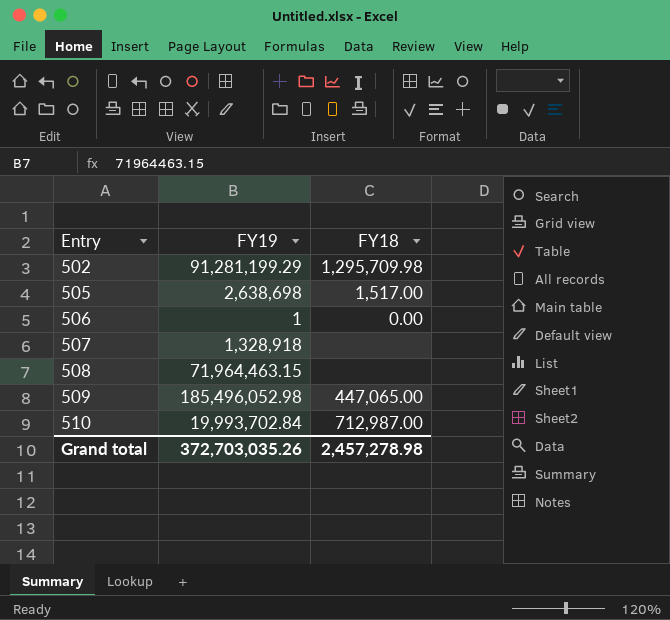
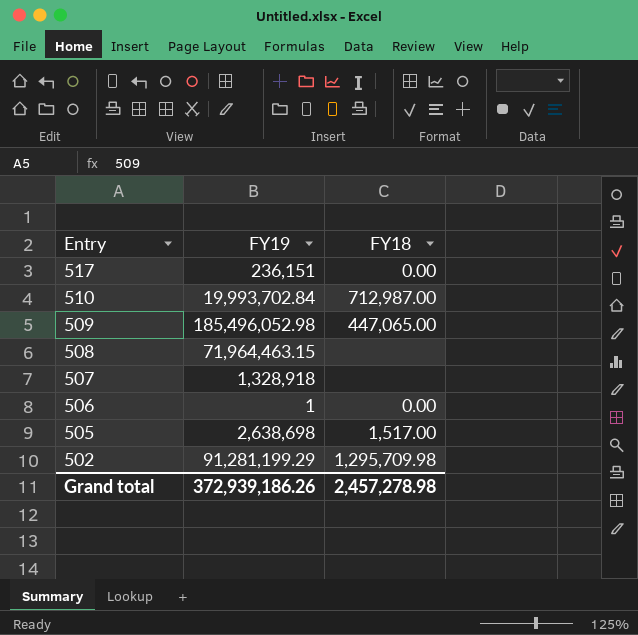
row order: Entry ascending -> Entry descending
row 517: none -> 236,151 | 0.00
Grand total | FY19: 372,703,035.26 -> 372,939,186.26

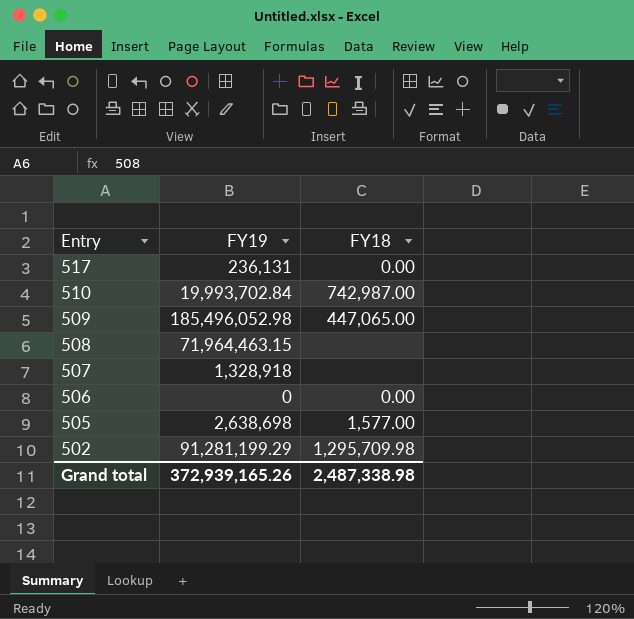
517 | FY19: 236,151 -> 236,131
510 | FY18: 712,987.00 -> 742,987.00
506 | FY19: 1 -> 0
505 | FY18: 1,517.00 -> 1,577.00
Grand total | FY19: 372,939,186.26 -> 372,939,165.26
Grand total | FY18: 2,457,278.98 -> 2,487,338.98

